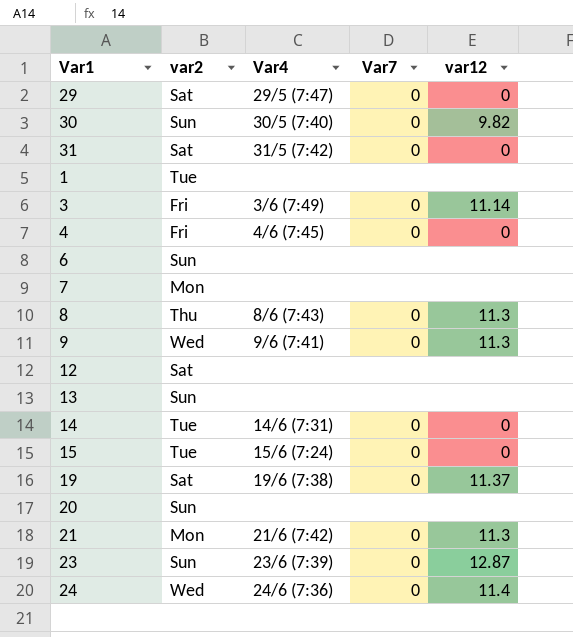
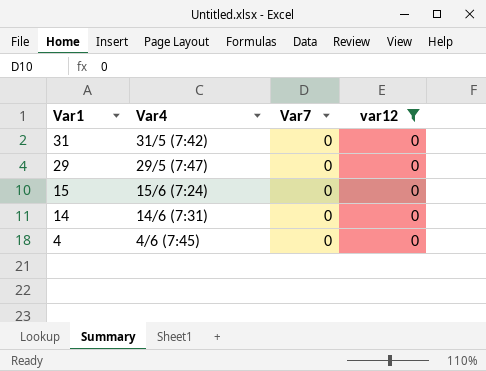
filter: none -> var12 = 0
row order: none -> Var1 descending
column var2 | position: 2 -> none

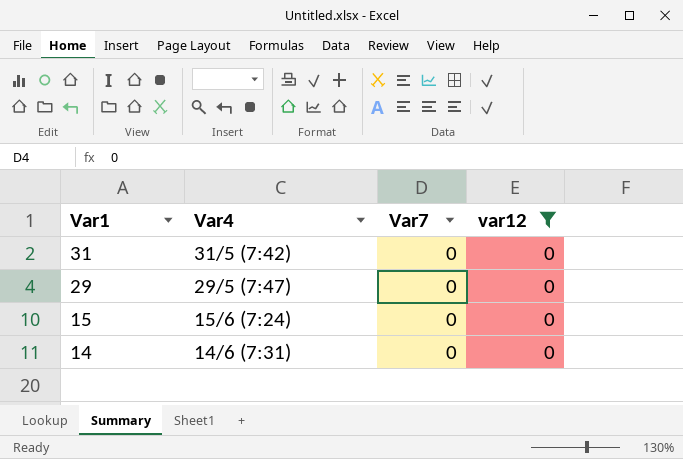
row 4: 4/6 (7:45) | 0 | 0 -> none

